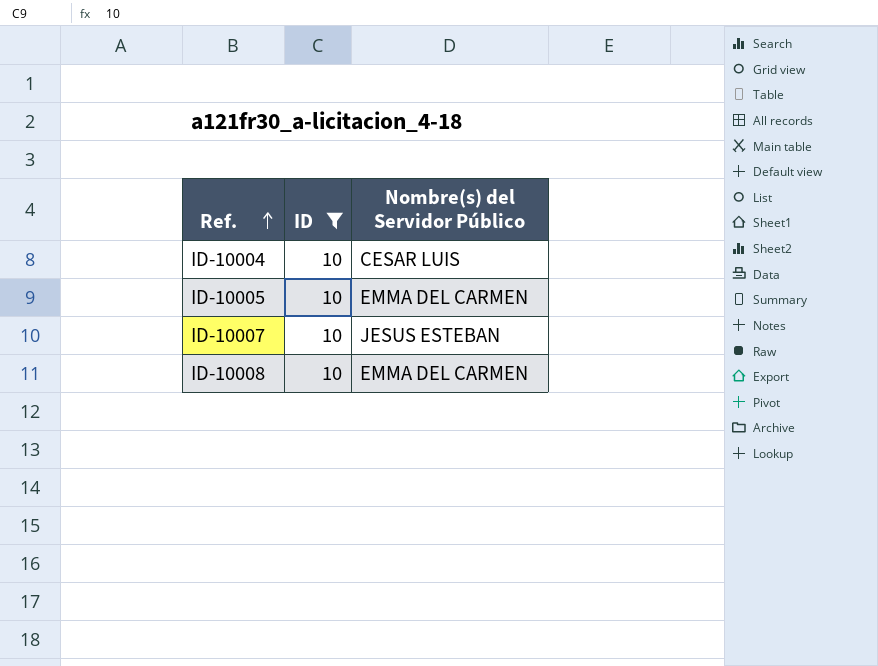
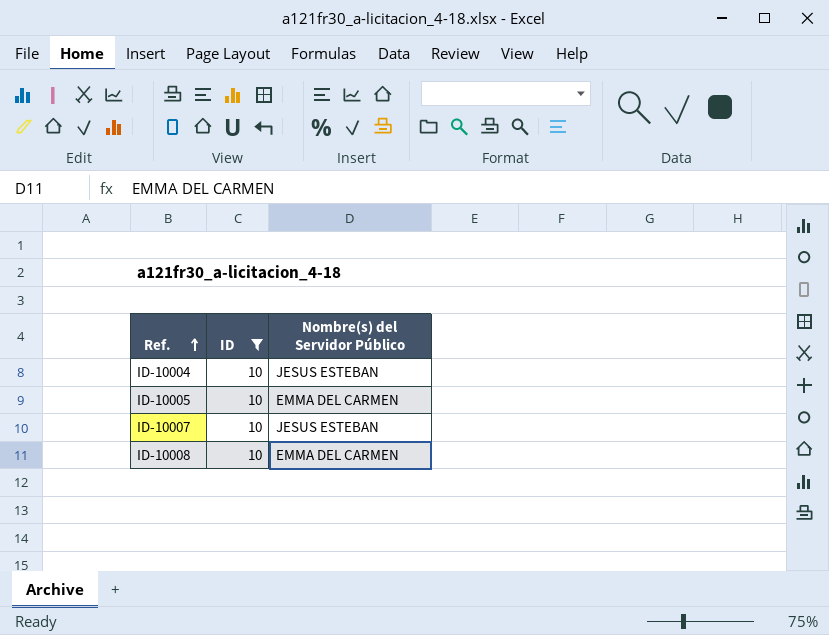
ID-10004 | Nombre(s) del Servidor Público: CESAR LUIS -> JESUS ESTEBAN

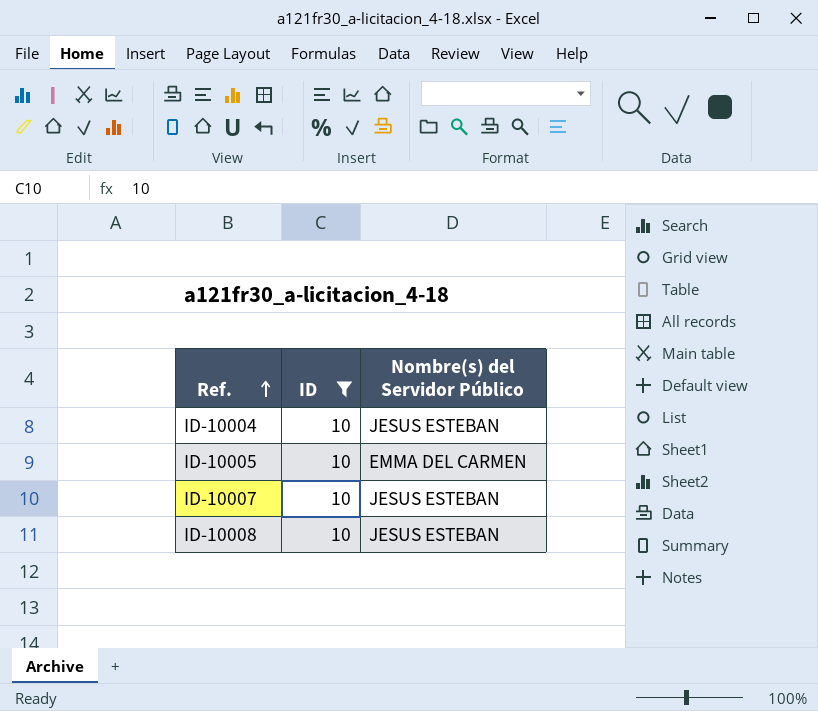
ID-10008 | Nombre(s) del Servidor Público: EMMA DEL CARMEN -> JESUS ESTEBAN

